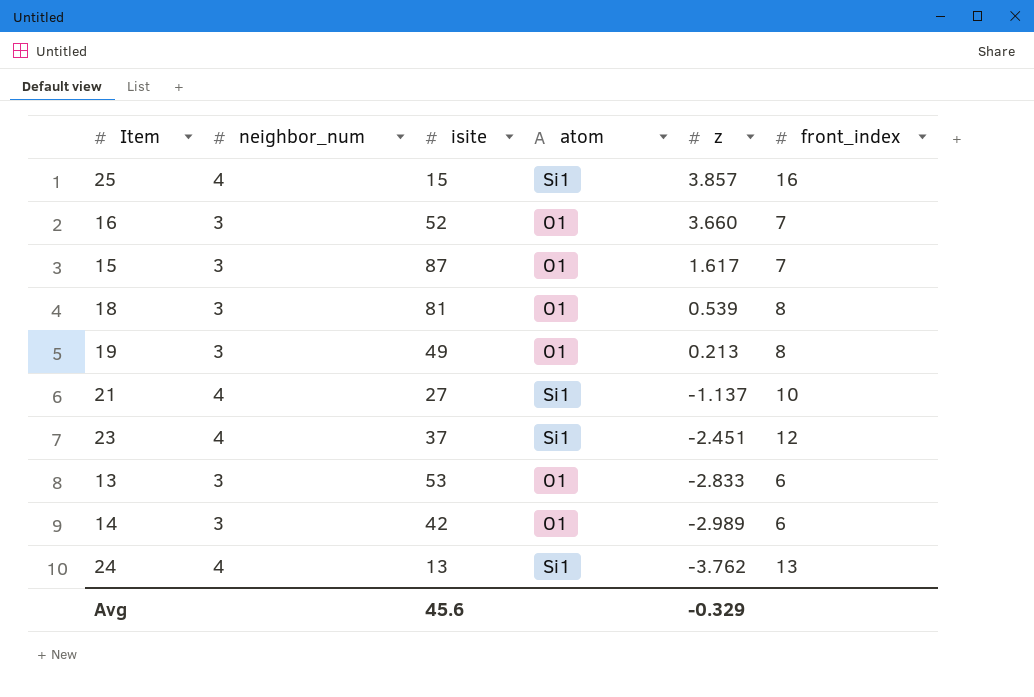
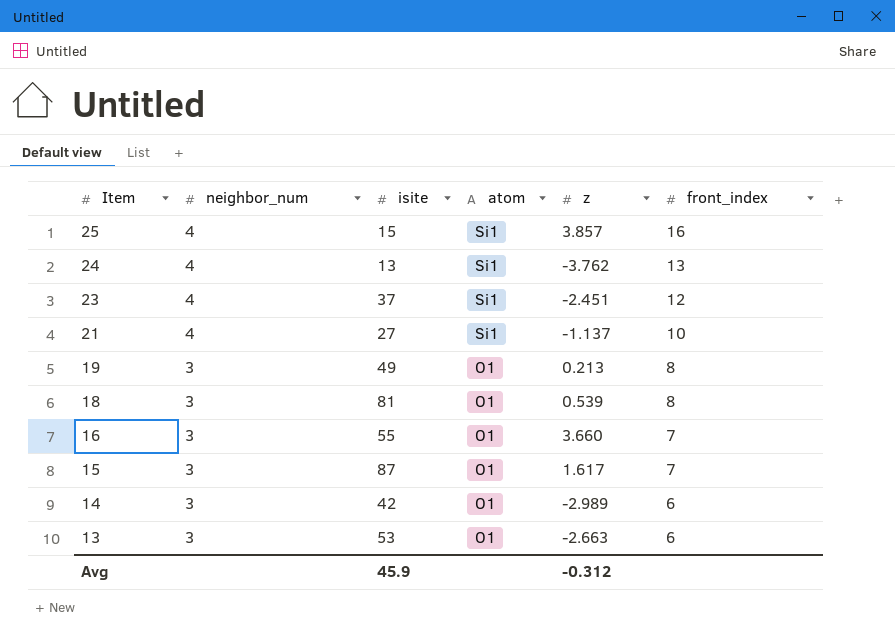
row order: z descending -> Item descending
16 | isite: 52 -> 55
13 | z: -2.833 -> -2.663
Avg | isite: 45.6 -> 45.9
Avg | z: -0.329 -> -0.312

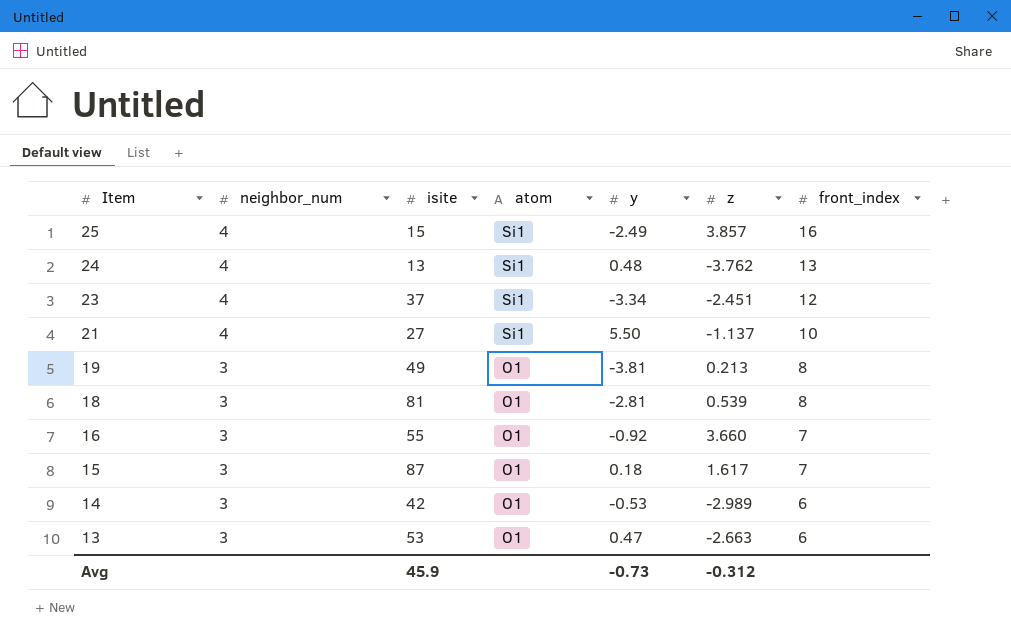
column y | position: none -> 5

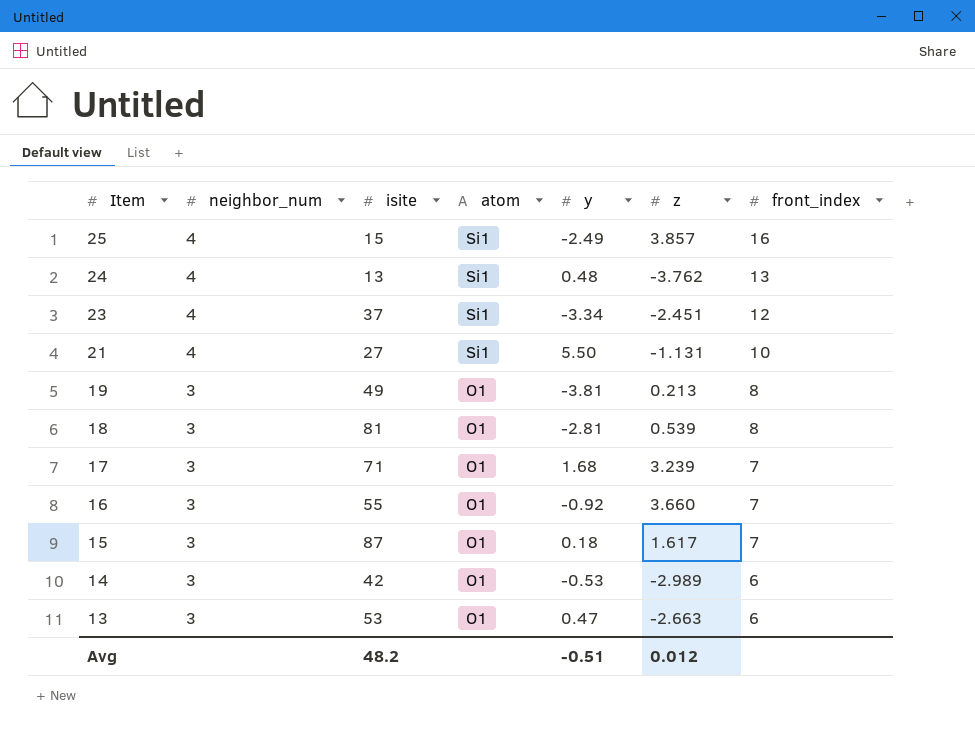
21 | z: -1.137 -> -1.131
row 17: none -> 3 | 71 | O1 | 1.68 | 3.239 | 7
Avg | isite: 45.9 -> 48.2
Avg | y: -0.73 -> -0.51
Avg | z: -0.312 -> 0.012

